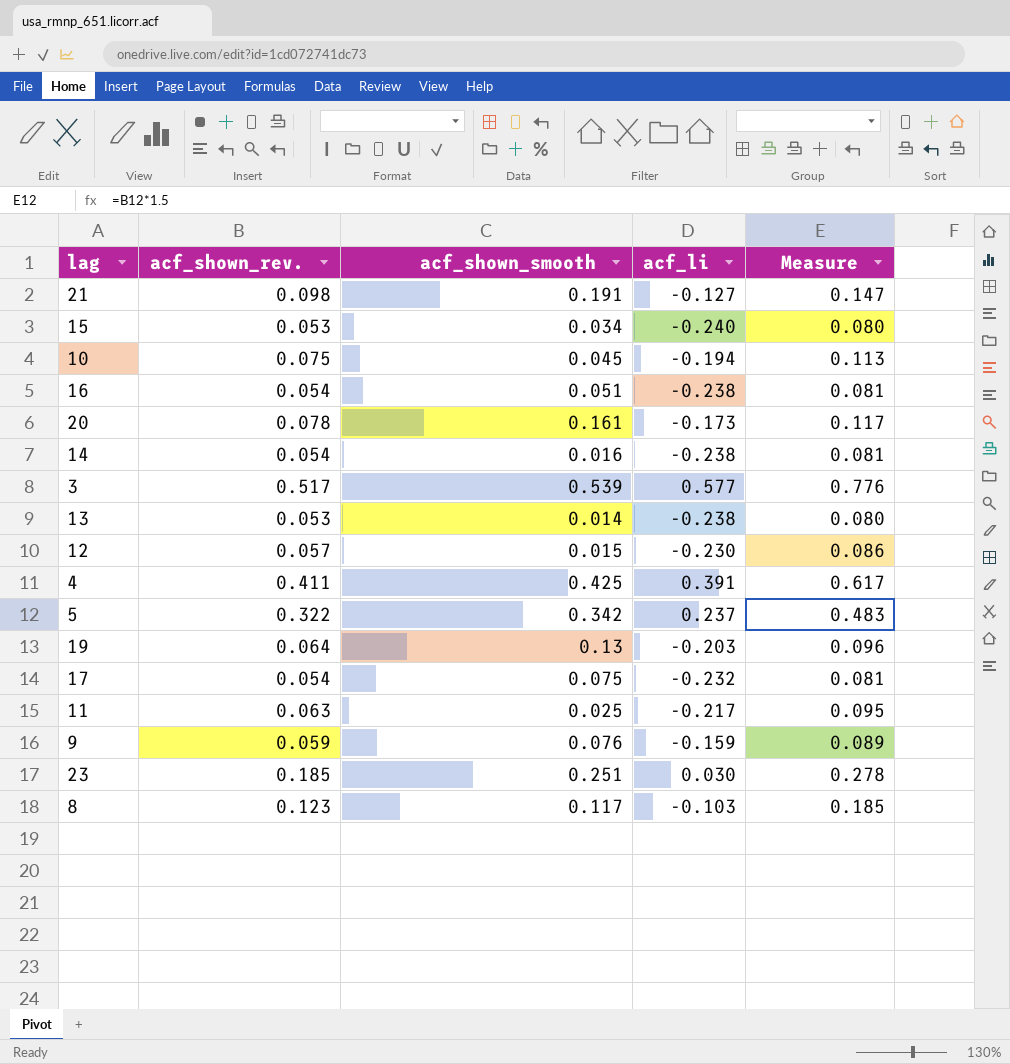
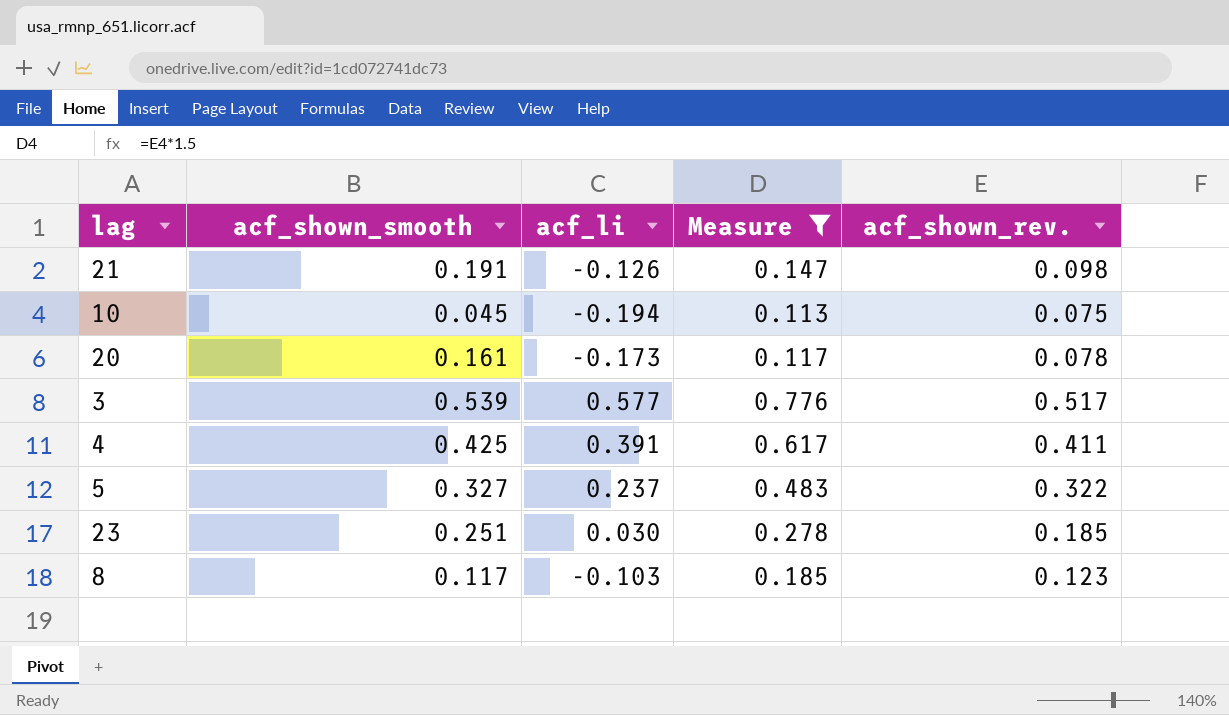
filter: none -> Measure >= 0.113
column acf_shown_rev. | position: 2 -> 5
21 | acf_li: -0.127 -> -0.126
5 | acf_shown_smooth: 0.342 -> 0.327

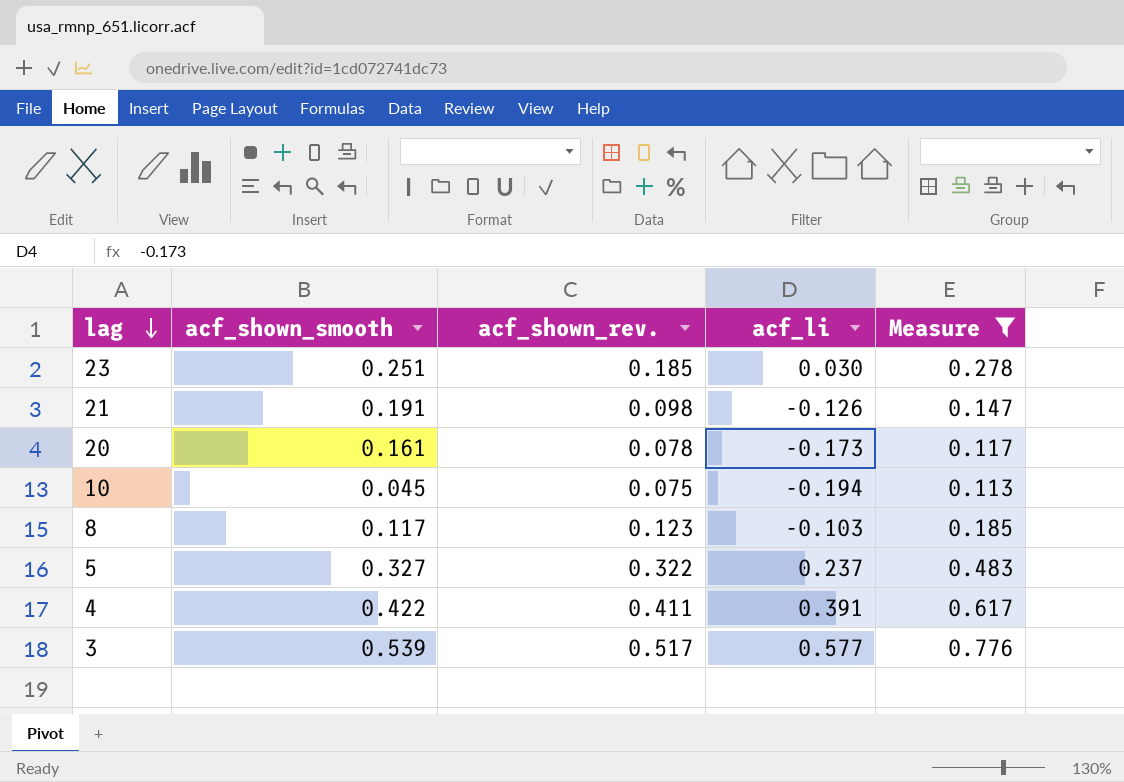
row order: none -> lag descending
column acf_shown_rev. | position: 5 -> 3
4 | acf_shown_smooth: 0.425 -> 0.422

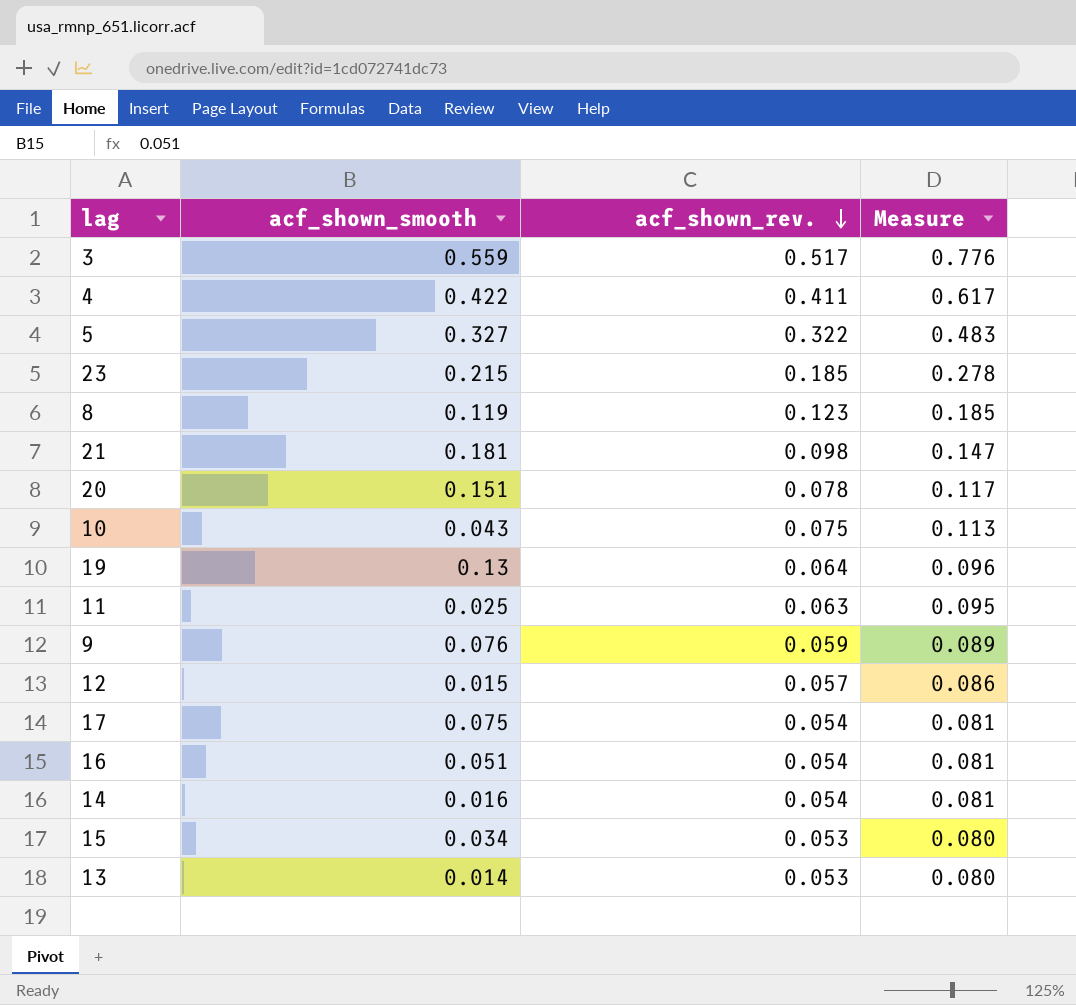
filter: Measure >= 0.113 -> none
row order: lag descending -> acf_shown_rev. descending
column acf_li | position: 4 -> none
3 | acf_shown_smooth: 0.539 -> 0.559
23 | acf_shown_smooth: 0.251 -> 0.215
8 | acf_shown_smooth: 0.117 -> 0.119
21 | acf_shown_smooth: 0.191 -> 0.181
20 | acf_shown_smooth: 0.161 -> 0.151
10 | acf_shown_smooth: 0.045 -> 0.043

